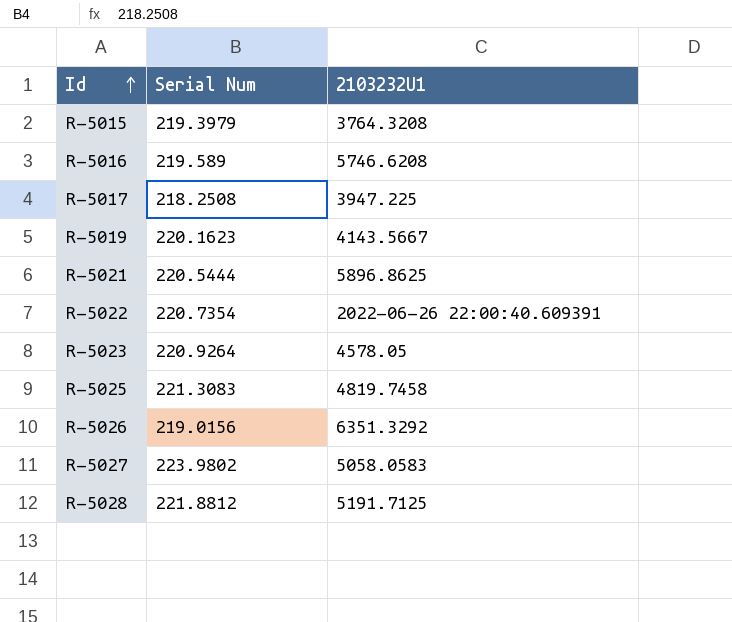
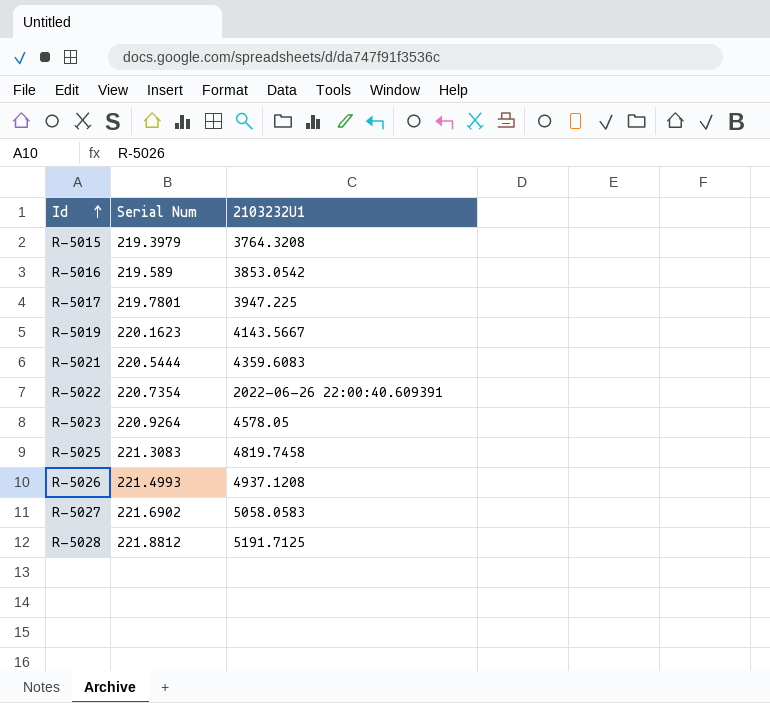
R-5016 | 2103232U1: 5746.6208 -> 3853.0542
R-5017 | Serial Num: 218.2508 -> 219.7801
R-5021 | 2103232U1: 5896.8625 -> 4359.6083
R-5026 | Serial Num: 219.0156 -> 221.4993
R-5026 | 2103232U1: 6351.3292 -> 4937.1208
R-5027 | Serial Num: 223.9802 -> 221.6902

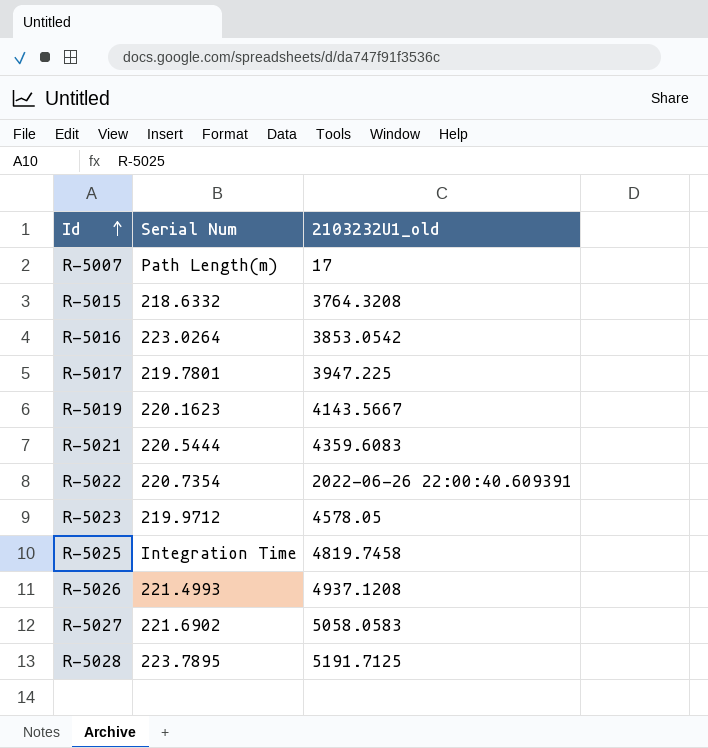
column name: 2103232U1 -> 2103232U1_old
row R-5007: none -> Path Length(m) | 17
R-5015 | Serial Num: 219.3979 -> 218.6332
R-5016 | Serial Num: 219.589 -> 223.0264
R-5023 | Serial Num: 220.9264 -> 219.9712
R-5025 | Serial Num: 221.3083 -> Integration Time
R-5028 | Serial Num: 221.8812 -> 223.7895

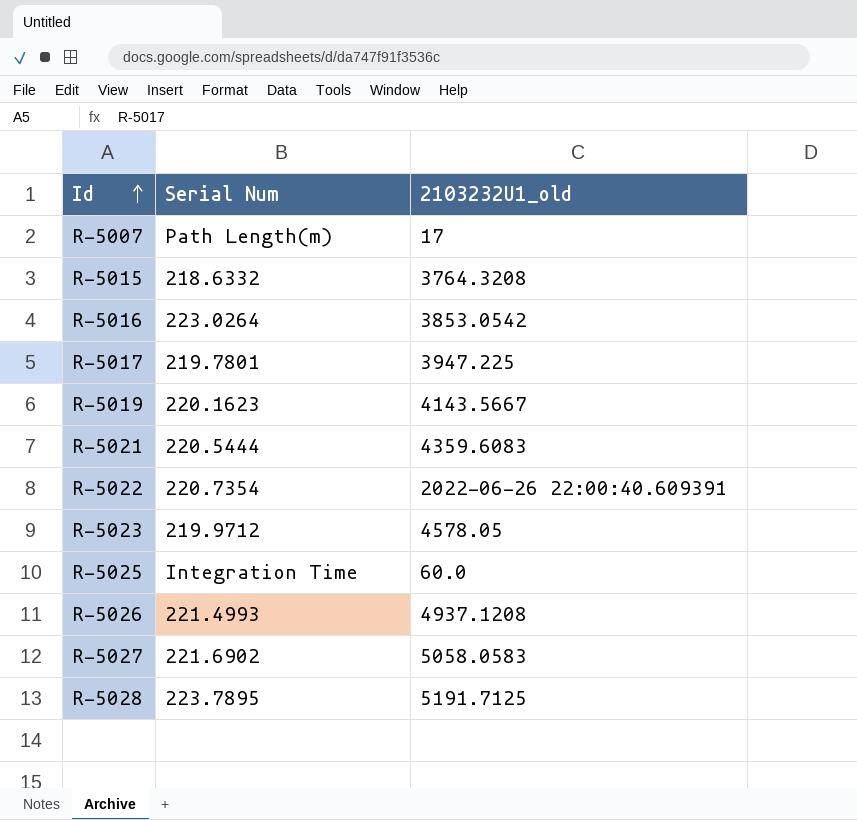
R-5025 | 2103232U1_old: 4819.7458 -> 60.0

